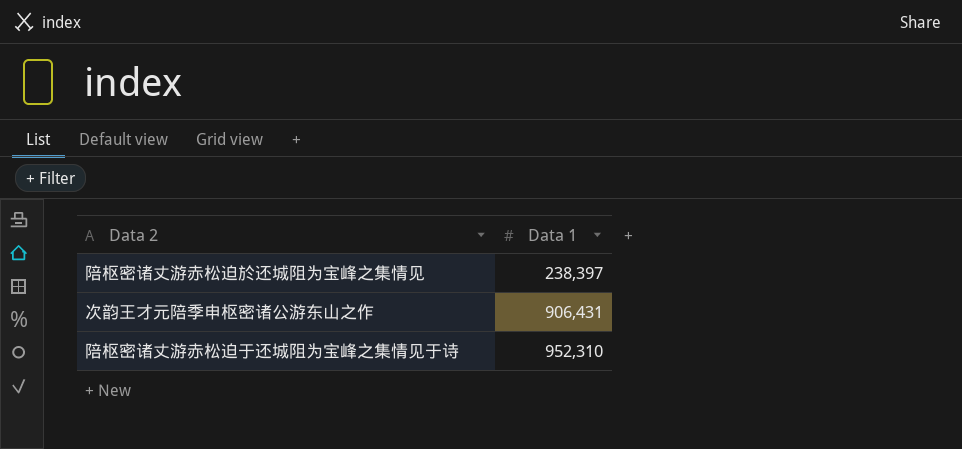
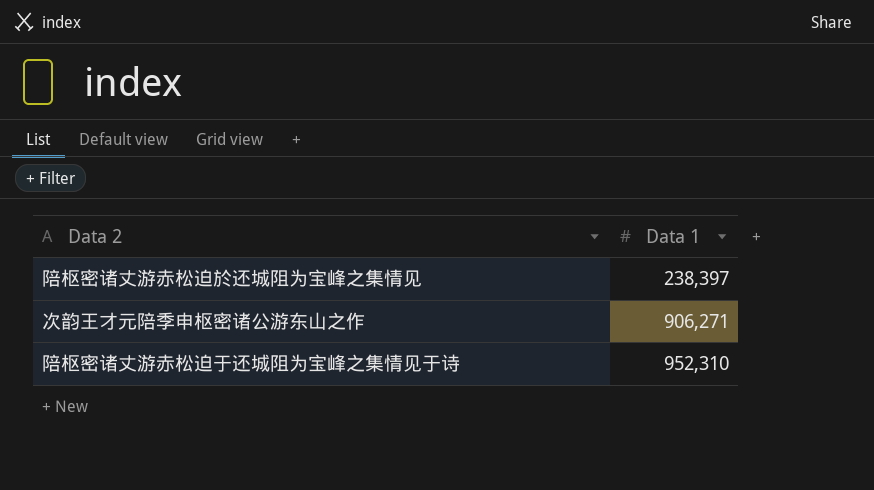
次韵王才元陪季申枢密诸公游东山之作 | Data 1: 906,431 -> 906,271

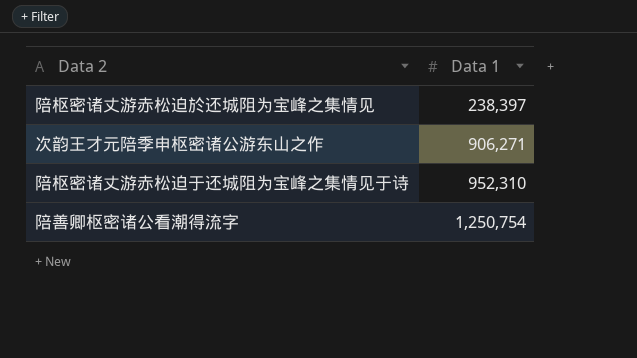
row 陪善卿枢密诸公看潮得流字: none -> 1,250,754

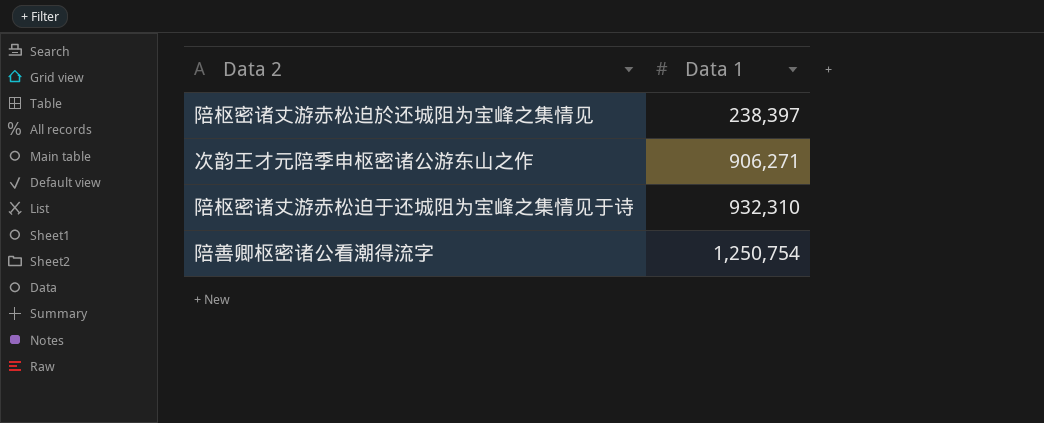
陪枢密诸丈游赤松迫于还城阻为宝峰之集情见于诗 | Data 1: 952,310 -> 932,310

